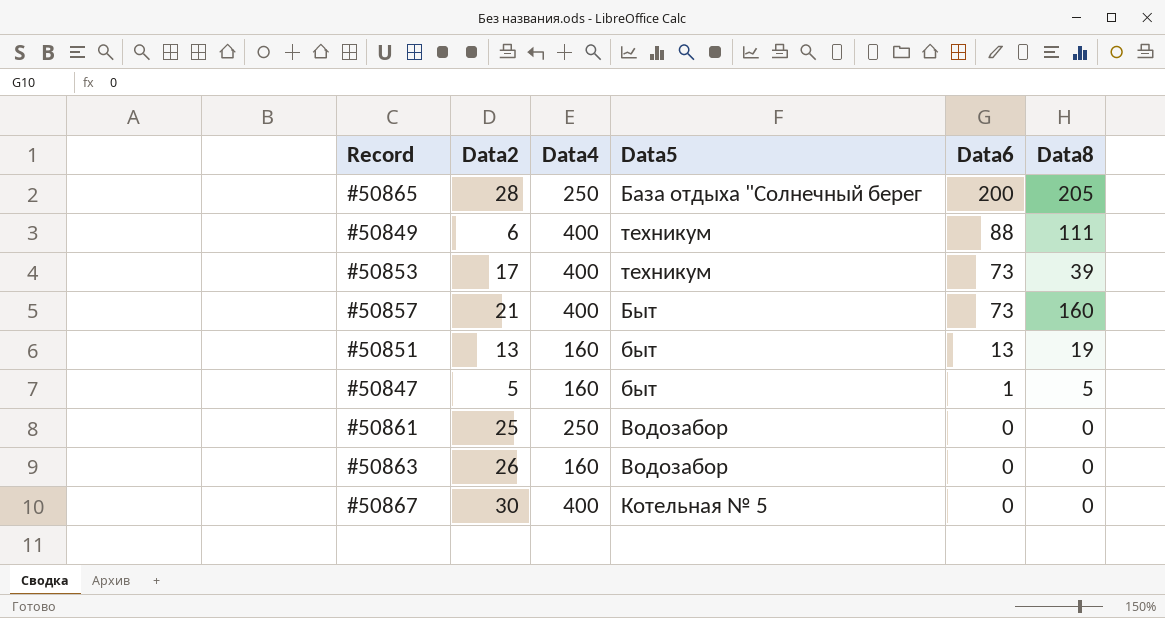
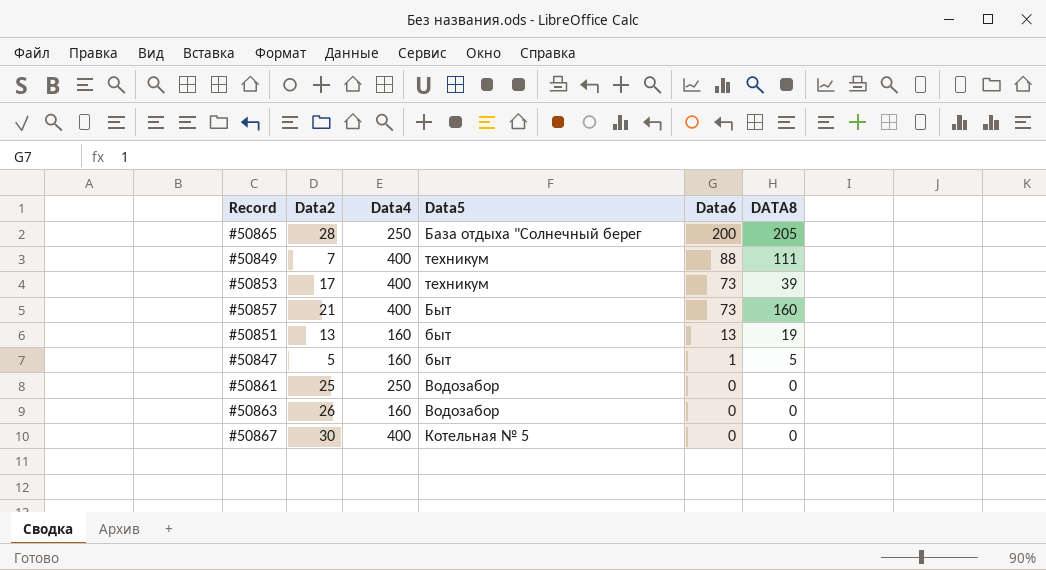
column name: Data8 -> DATA8
#50849 | Data2: 6 -> 7

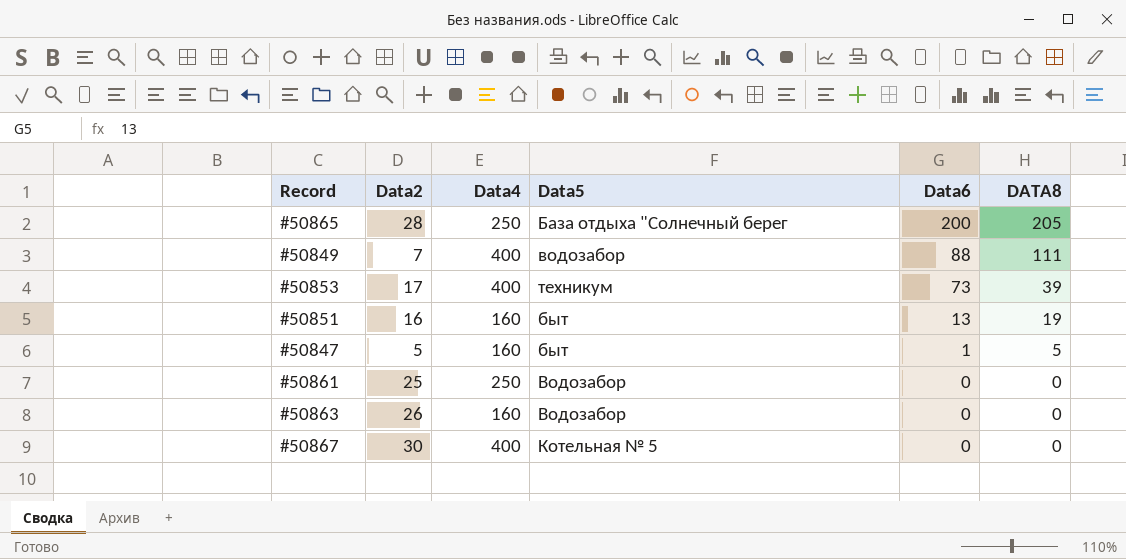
row #50857: 21 | 400 | Быт | 73 | 160 -> none
#50849 | Data5: техникум -> водозабор
#50851 | Data2: 13 -> 16

